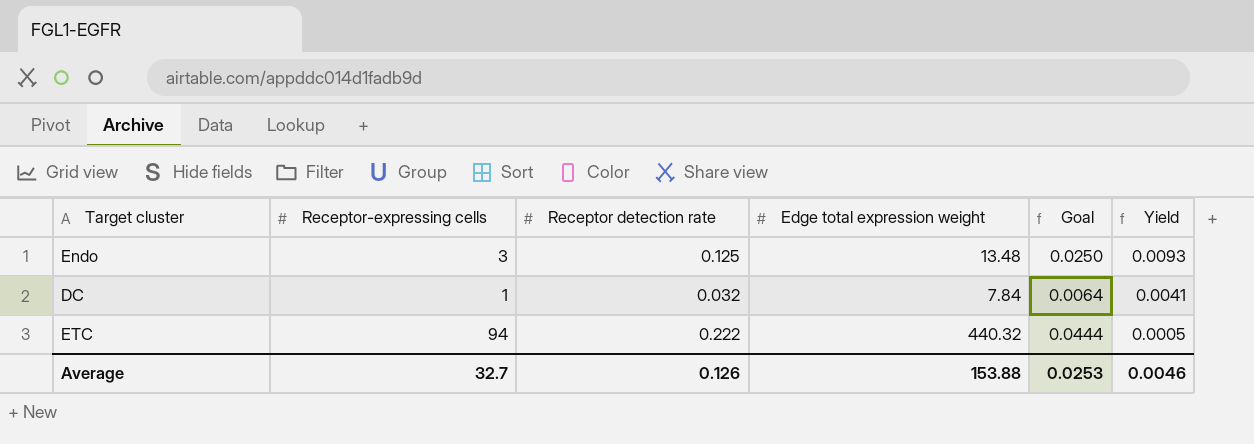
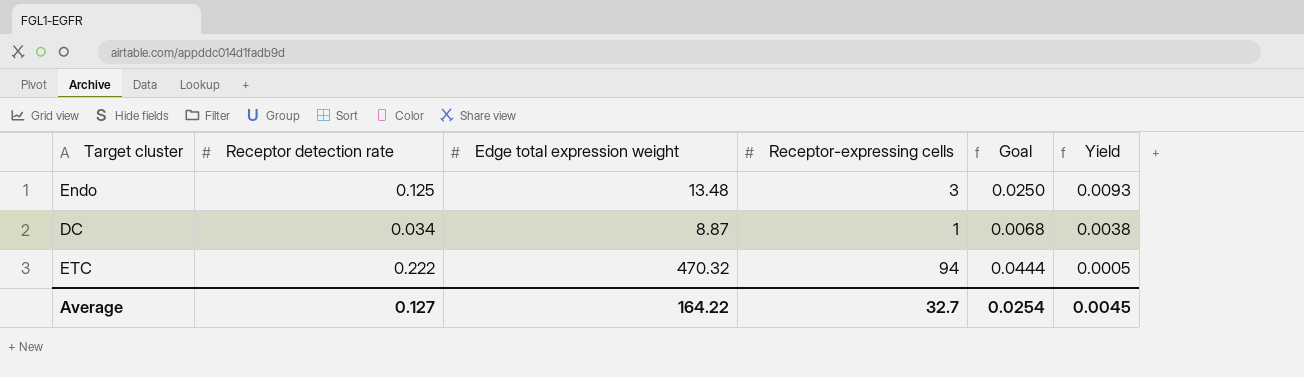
column Receptor-expressing cells | position: 2 -> 4
DC | Receptor detection rate: 0.032 -> 0.034
DC | Edge total expression weight: 7.84 -> 8.87
DC | Goal: 0.0064 -> 0.0068
DC | Yield: 0.0041 -> 0.0038
ETC | Edge total expression weight: 440.32 -> 470.32
Average | Receptor detection rate: 0.126 -> 0.127
Average | Edge total expression weight: 153.88 -> 164.22
Average | Goal: 0.0253 -> 0.0254
Average | Yield: 0.0046 -> 0.0045

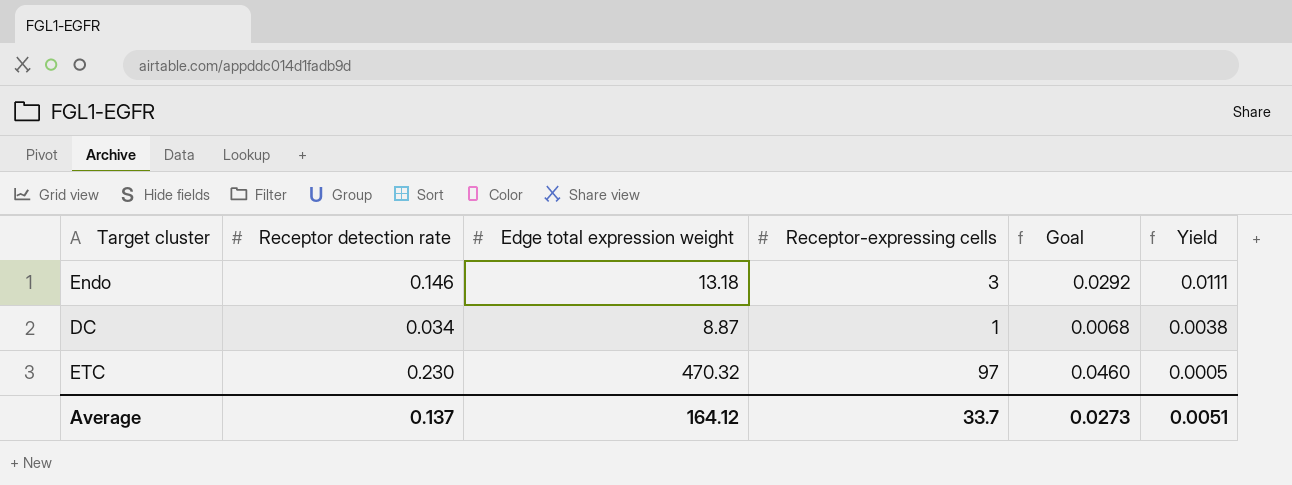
Endo | Receptor detection rate: 0.125 -> 0.146
Endo | Edge total expression weight: 13.48 -> 13.18
Endo | Goal: 0.0250 -> 0.0292
Endo | Yield: 0.0093 -> 0.0111
ETC | Receptor detection rate: 0.222 -> 0.230
ETC | Receptor-expressing cells: 94 -> 97
ETC | Goal: 0.0444 -> 0.0460
Average | Receptor detection rate: 0.127 -> 0.137
Average | Edge total expression weight: 164.22 -> 164.12
Average | Receptor-expressing cells: 32.7 -> 33.7
Average | Goal: 0.0254 -> 0.0273
Average | Yield: 0.0045 -> 0.0051

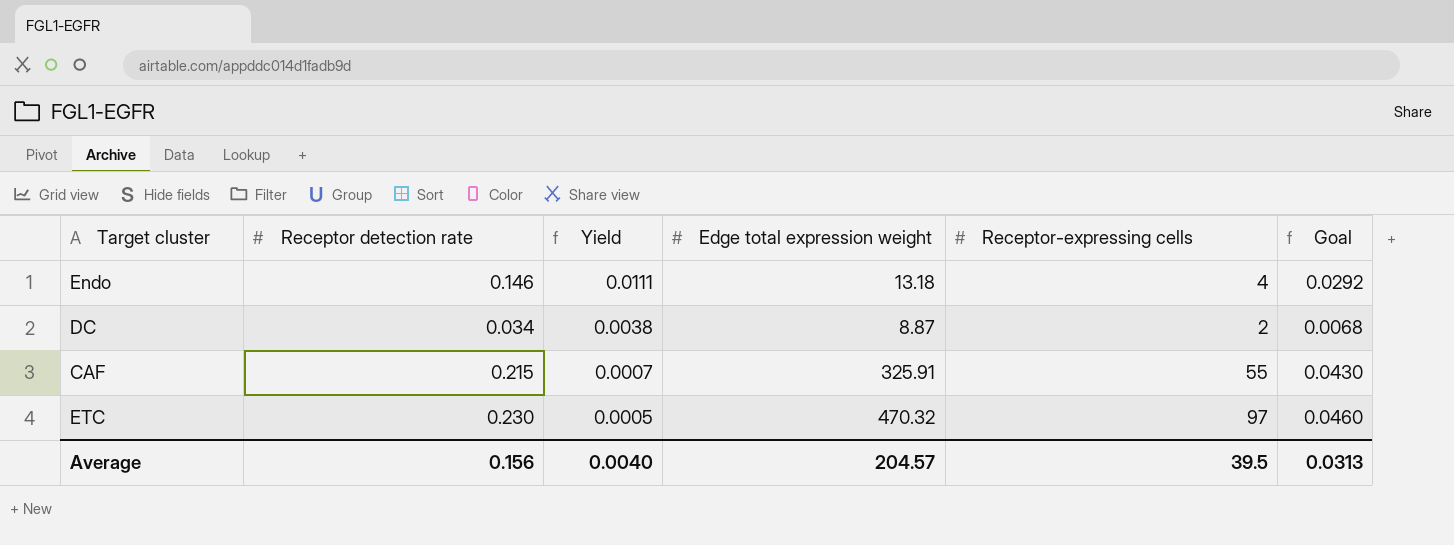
column Yield | position: 6 -> 3
Endo | Receptor-expressing cells: 3 -> 4
DC | Receptor-expressing cells: 1 -> 2
row CAF: none -> 0.215 | 0.0007 | 325.91 | 55 | 0.0430
Average | Receptor detection rate: 0.137 -> 0.156
Average | Yield: 0.0051 -> 0.0040
Average | Edge total expression weight: 164.12 -> 204.57
Average | Receptor-expressing cells: 33.7 -> 39.5
Average | Goal: 0.0273 -> 0.0313

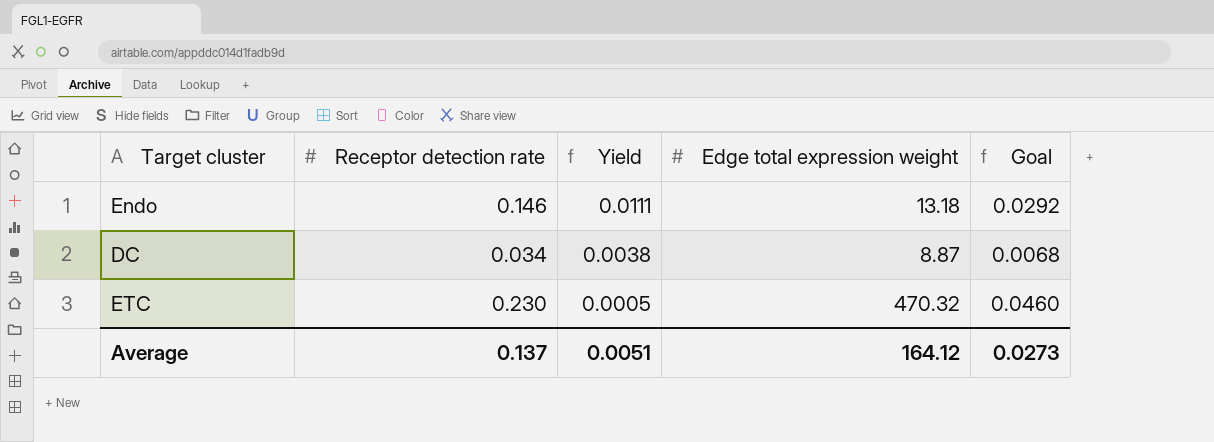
column Receptor-expressing cells | position: 5 -> none
row CAF: 0.215 | 0.0007 | 325.91 | 55 | 0.0430 -> none
Average | Receptor detection rate: 0.156 -> 0.137
Average | Yield: 0.0040 -> 0.0051
Average | Edge total expression weight: 204.57 -> 164.12
Average | Goal: 0.0313 -> 0.0273

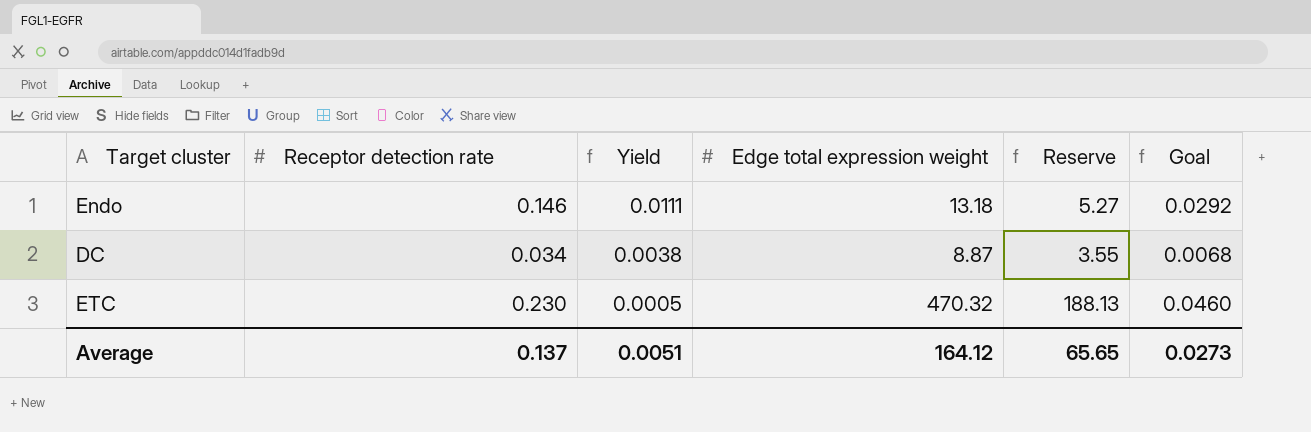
column Reserve | formula: none -> [Edge total expression weight] * 0.4

